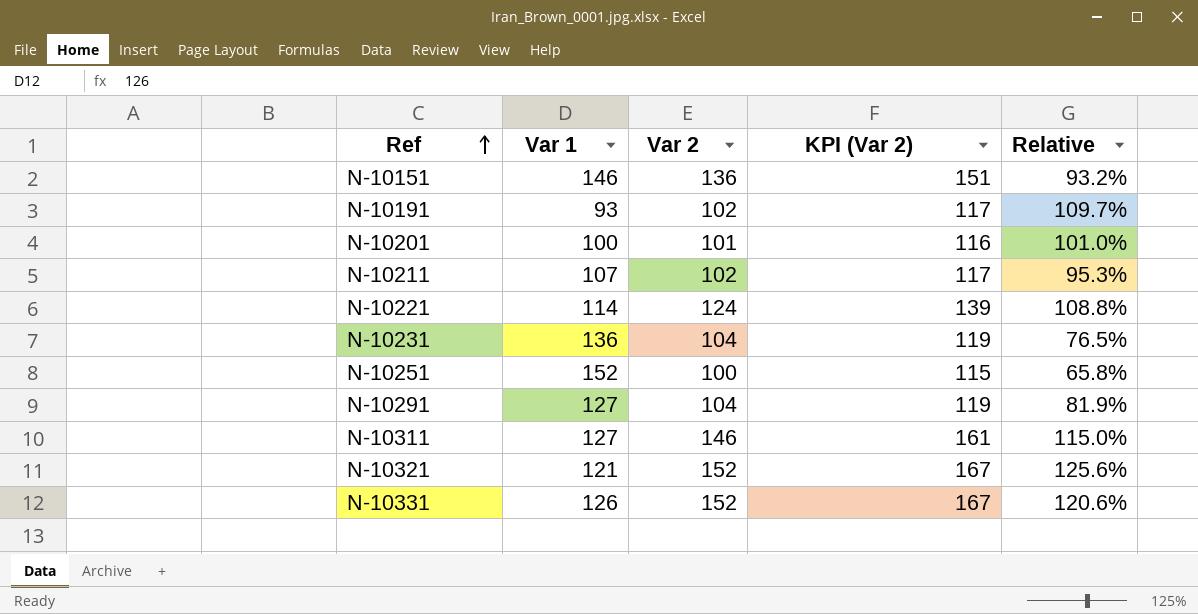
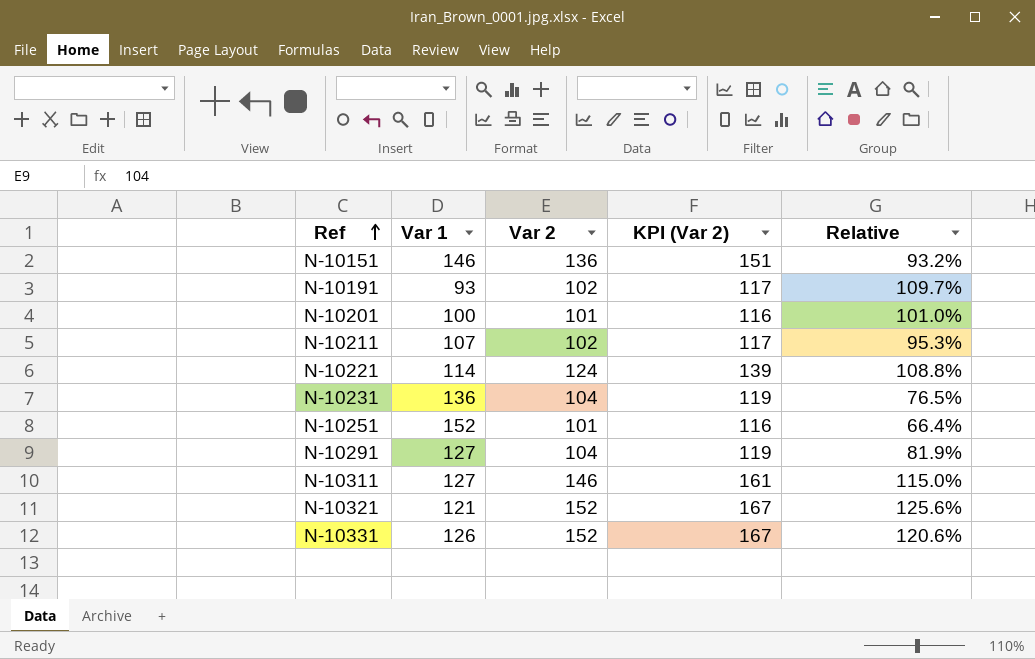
N-10251 | Var 2: 100 -> 101
N-10251 | KPI (Var 2): 115 -> 116
N-10251 | Relative: 65.8% -> 66.4%

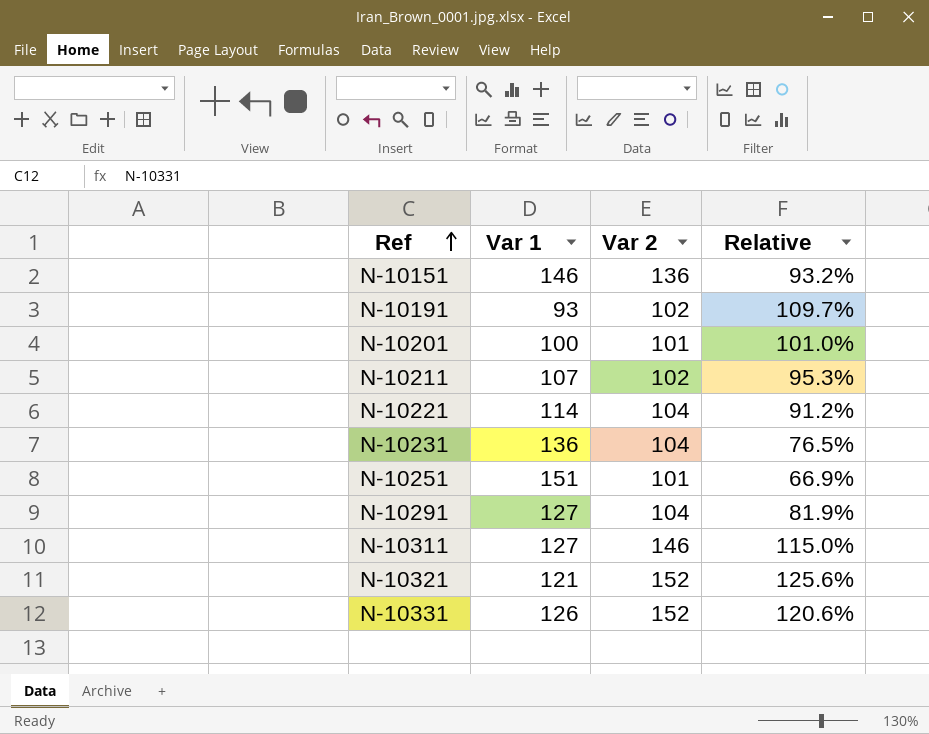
column KPI (Var 2) | formula: [Var 2] + 15 -> none
N-10221 | Var 2: 124 -> 104
N-10221 | Relative: 108.8% -> 91.2%
N-10251 | Var 1: 152 -> 151
N-10251 | Relative: 66.4% -> 66.9%

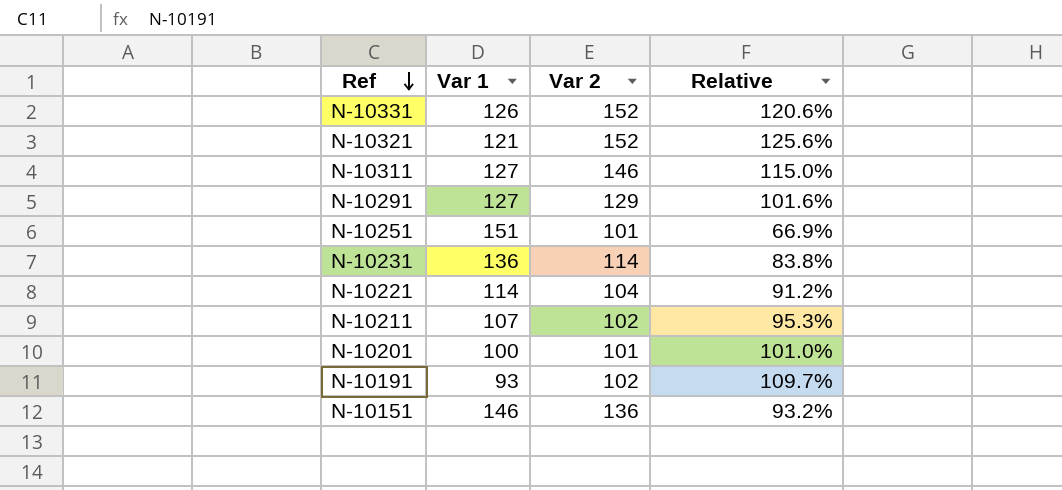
row order: Ref ascending -> Ref descending
N-10291 | Var 2: 104 -> 129
N-10291 | Relative: 81.9% -> 101.6%
N-10231 | Var 2: 104 -> 114
N-10231 | Relative: 76.5% -> 83.8%

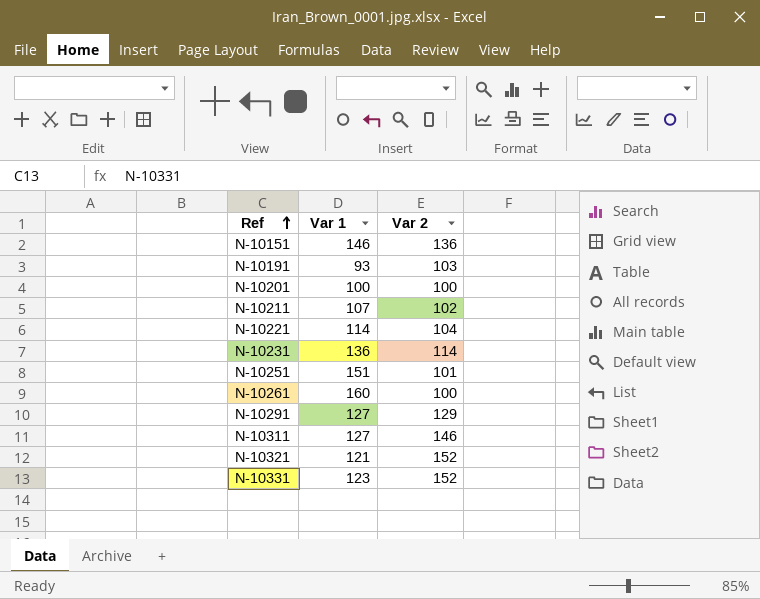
row order: Ref descending -> Ref ascending
column Relative | formula: [Var 2] / [Var 1] -> none
N-10191 | Var 2: 102 -> 103
N-10201 | Var 2: 101 -> 100
row N-10261: none -> 160 | 100
N-10331 | Var 1: 126 -> 123

